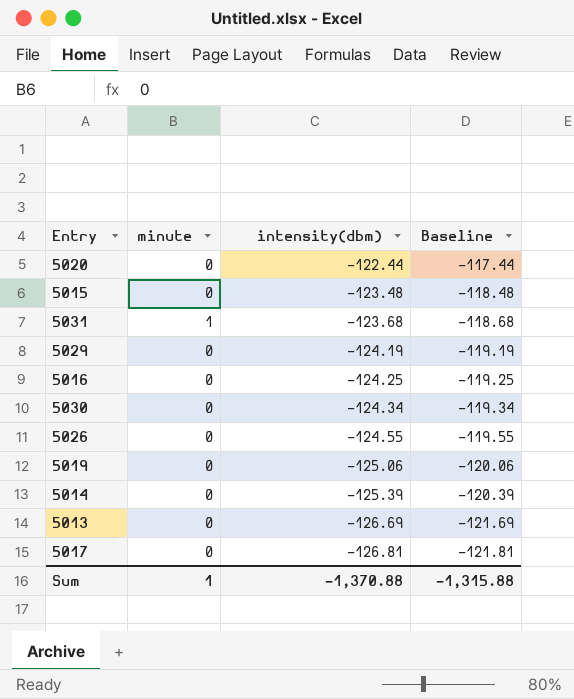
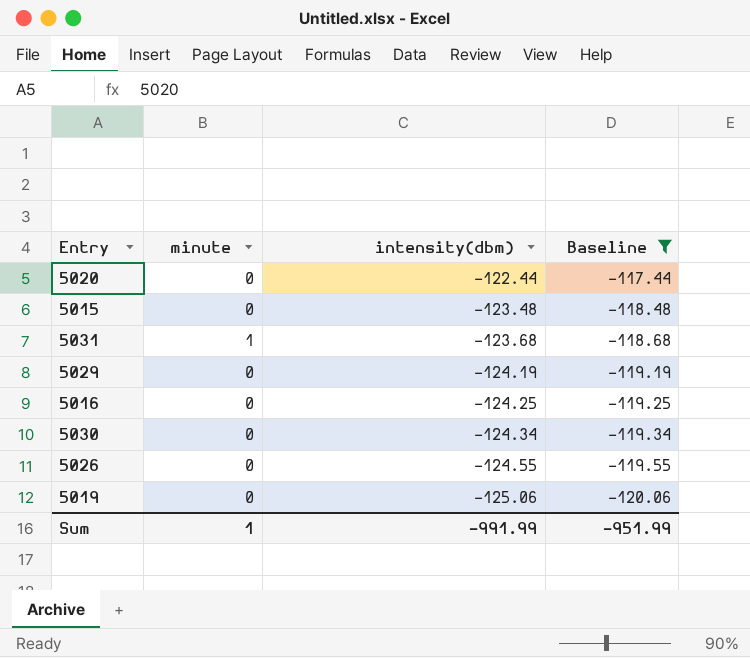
filter: none -> Baseline >= -120.06
Sum | intensity(dbm): -1,370.88 -> -991.99
Sum | Baseline: -1,315.88 -> -951.99

